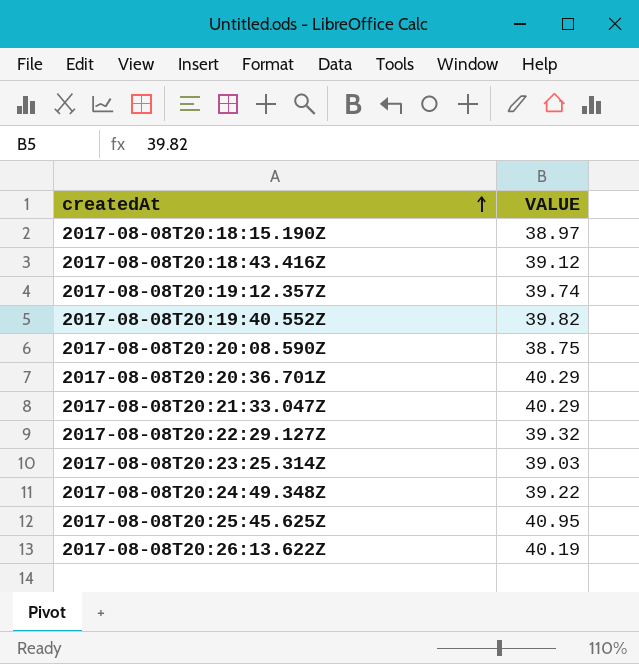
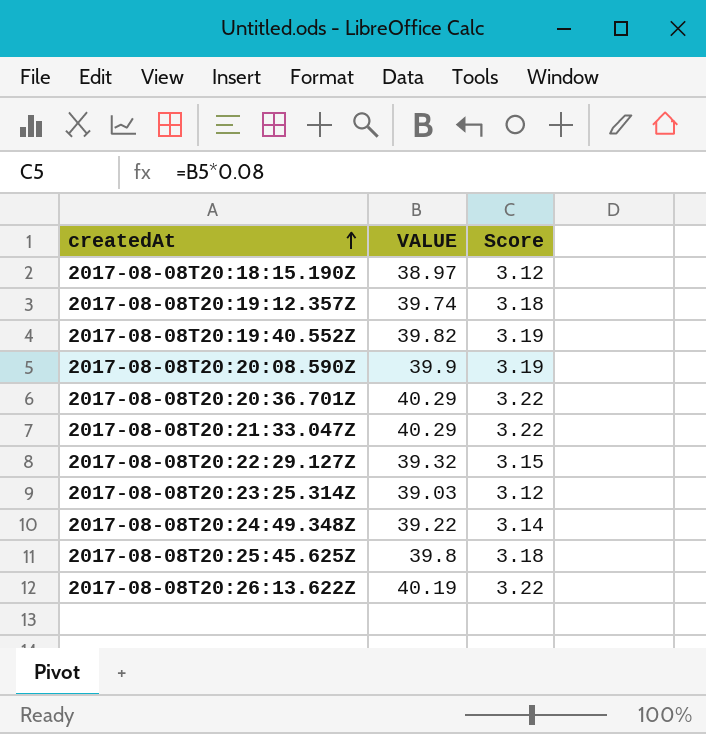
column Score | formula: none -> [VALUE] * 0.08
row 2017-08-08T20:18:43.416Z: 39.12 -> none
2017-08-08T20:20:08.590Z | VALUE: 38.75 -> 39.9
2017-08-08T20:25:45.625Z | VALUE: 40.95 -> 39.8

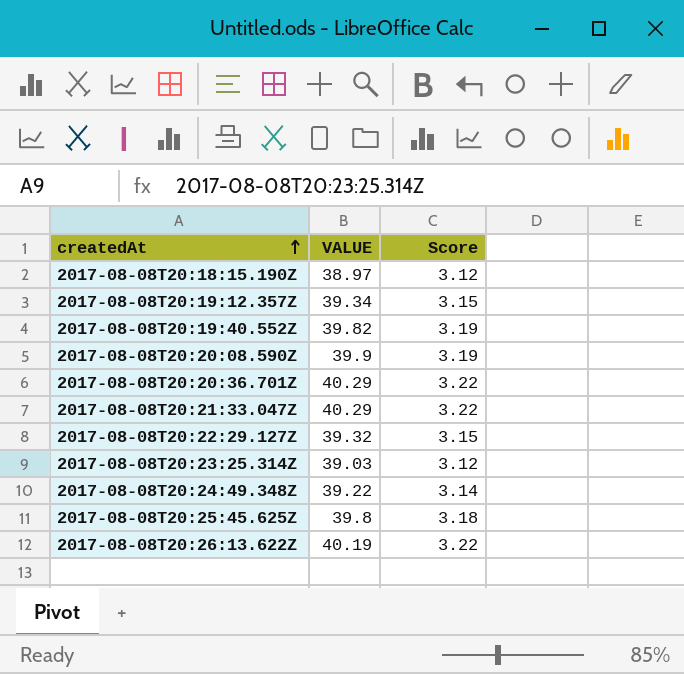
2017-08-08T20:19:12.357Z | VALUE: 39.74 -> 39.34
2017-08-08T20:19:12.357Z | Score: 3.18 -> 3.15

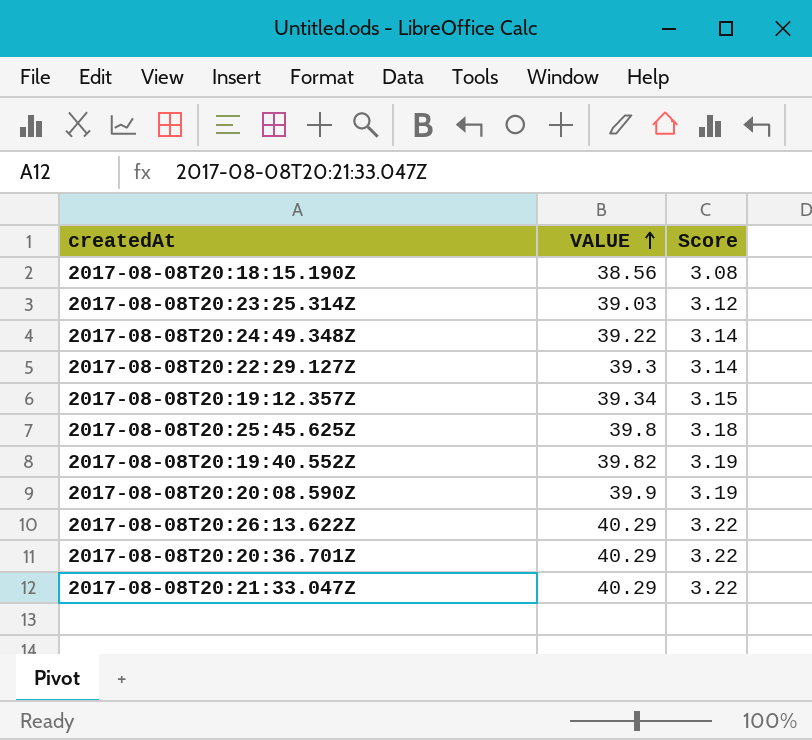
row order: createdAt ascending -> VALUE ascending
2017-08-08T20:18:15.190Z | VALUE: 38.97 -> 38.56
2017-08-08T20:18:15.190Z | Score: 3.12 -> 3.08
2017-08-08T20:22:29.127Z | VALUE: 39.32 -> 39.3
2017-08-08T20:22:29.127Z | Score: 3.15 -> 3.14
2017-08-08T20:26:13.622Z | VALUE: 40.19 -> 40.29

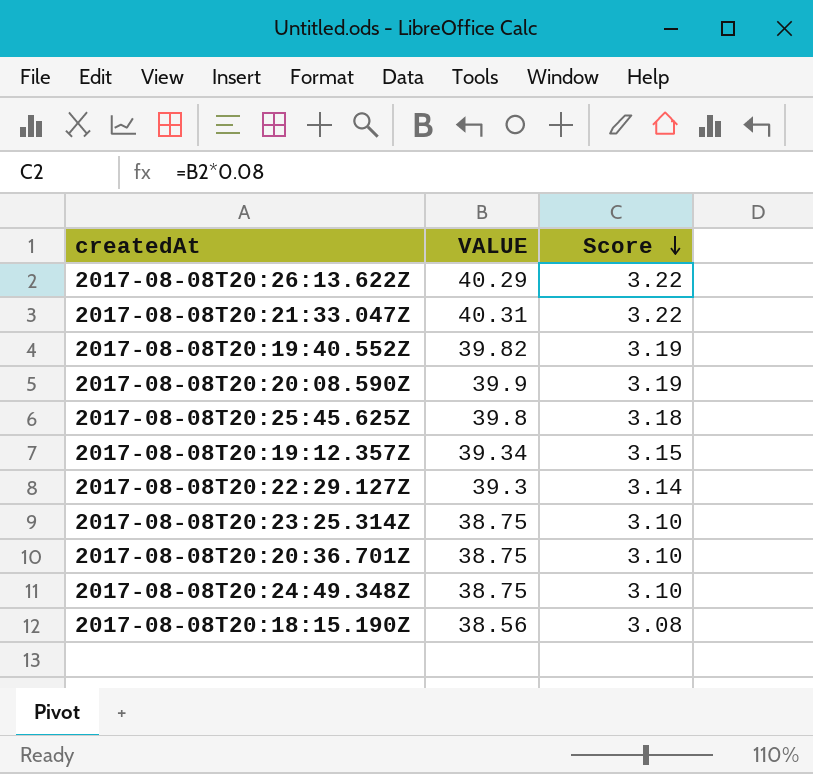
row order: VALUE ascending -> Score descending
2017-08-08T20:21:33.047Z | VALUE: 40.29 -> 40.31
2017-08-08T20:23:25.314Z | VALUE: 39.03 -> 38.75
2017-08-08T20:23:25.314Z | Score: 3.12 -> 3.10
2017-08-08T20:20:36.701Z | VALUE: 40.29 -> 38.75
2017-08-08T20:20:36.701Z | Score: 3.22 -> 3.10
2017-08-08T20:24:49.348Z | VALUE: 39.22 -> 38.75
2017-08-08T20:24:49.348Z | Score: 3.14 -> 3.10

